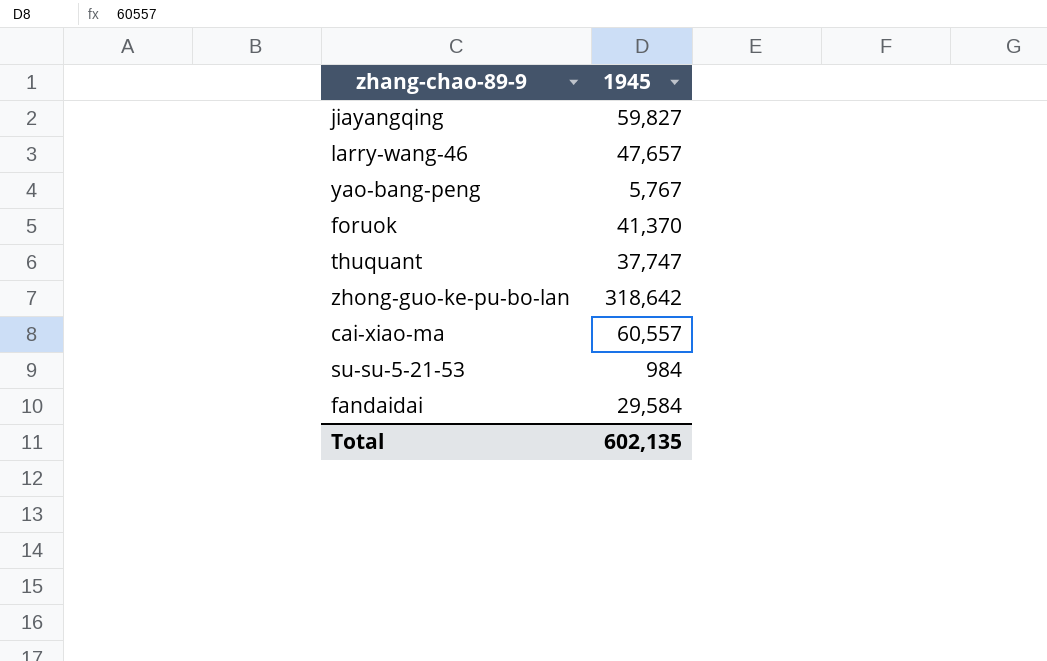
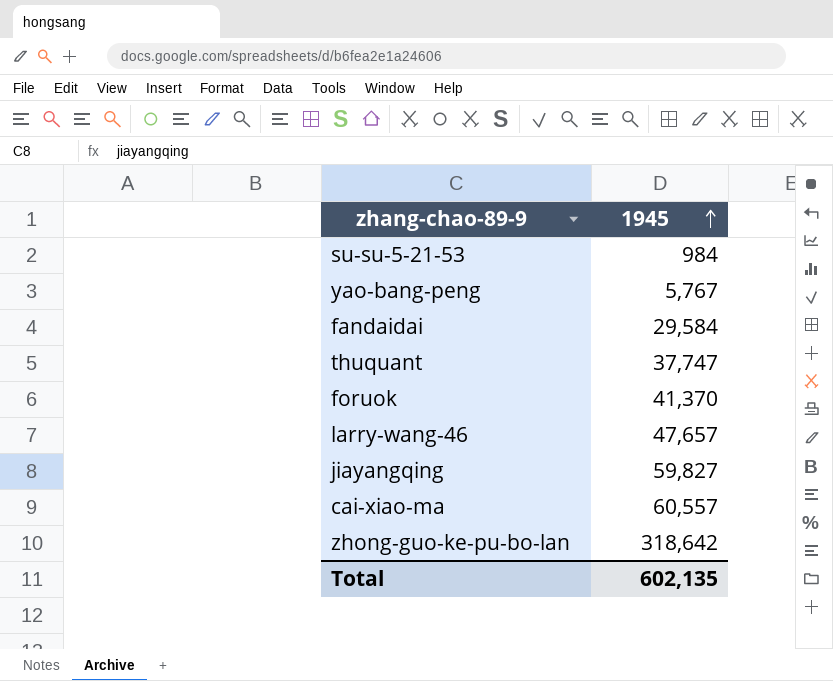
row order: none -> 1945 ascending

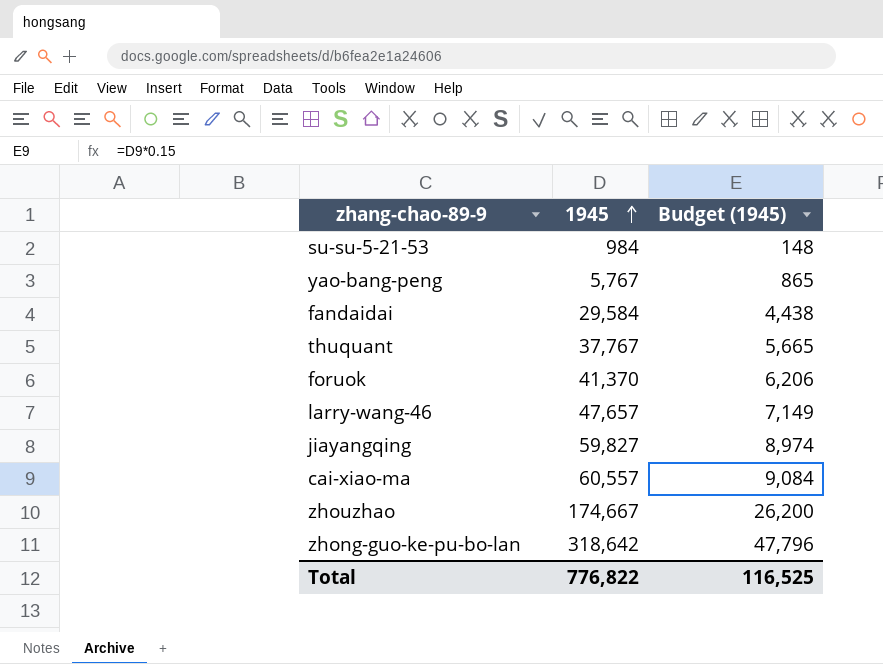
column Budget (1945) | formula: none -> [1945] * 0.15
thuquant | 1945: 37,747 -> 37,767
row zhouzhao: none -> 174,667 | 26,200
Total | 1945: 602,135 -> 776,822

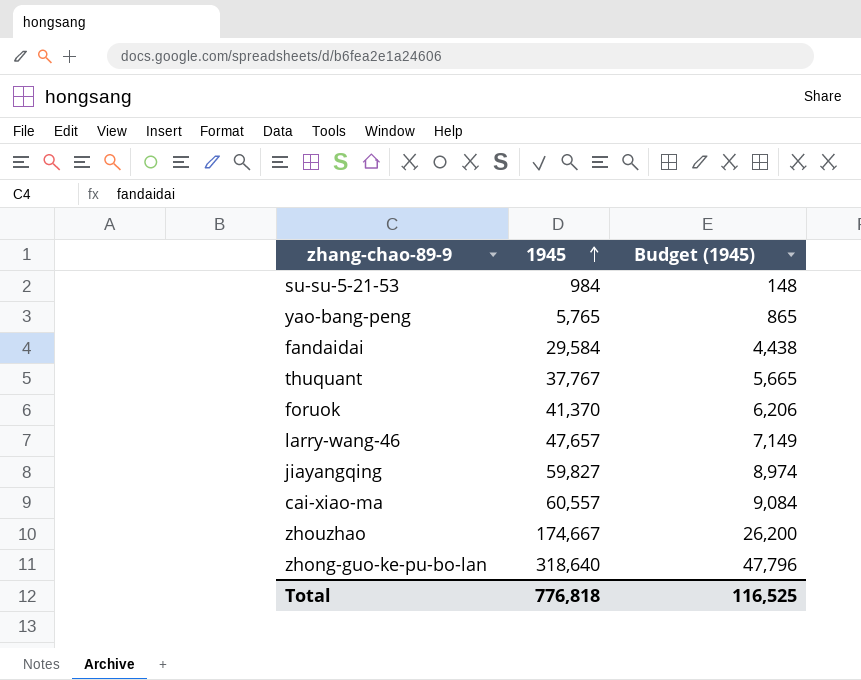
yao-bang-peng | 1945: 5,767 -> 5,765
zhong-guo-ke-pu-bo-lan | 1945: 318,642 -> 318,640
Total | 1945: 776,822 -> 776,818

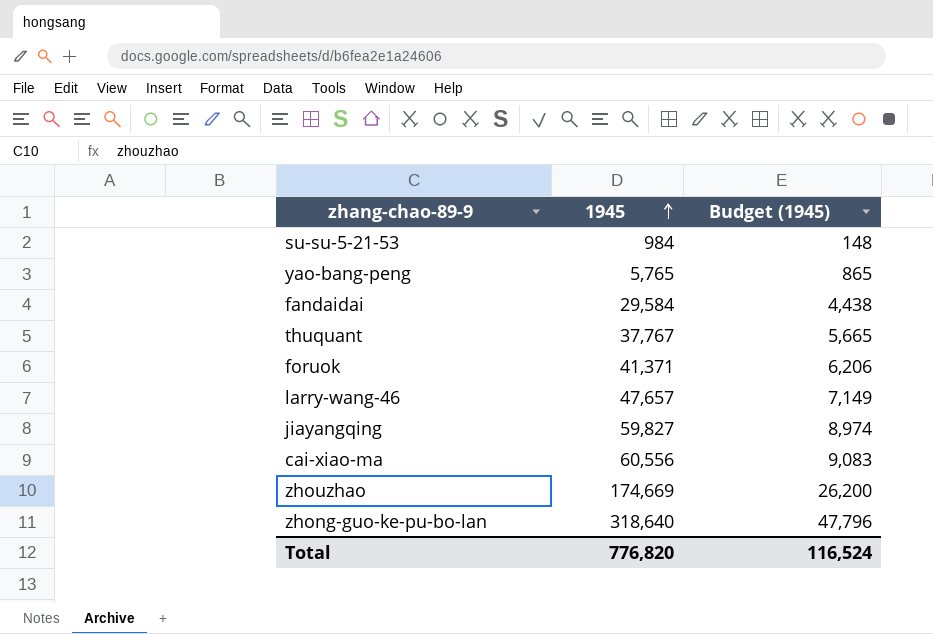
foruok | 1945: 41,370 -> 41,371
cai-xiao-ma | 1945: 60,557 -> 60,556
cai-xiao-ma | Budget (1945): 9,084 -> 9,083
zhouzhao | 1945: 174,667 -> 174,669
Total | 1945: 776,818 -> 776,820
Total | Budget (1945): 116,525 -> 116,524

